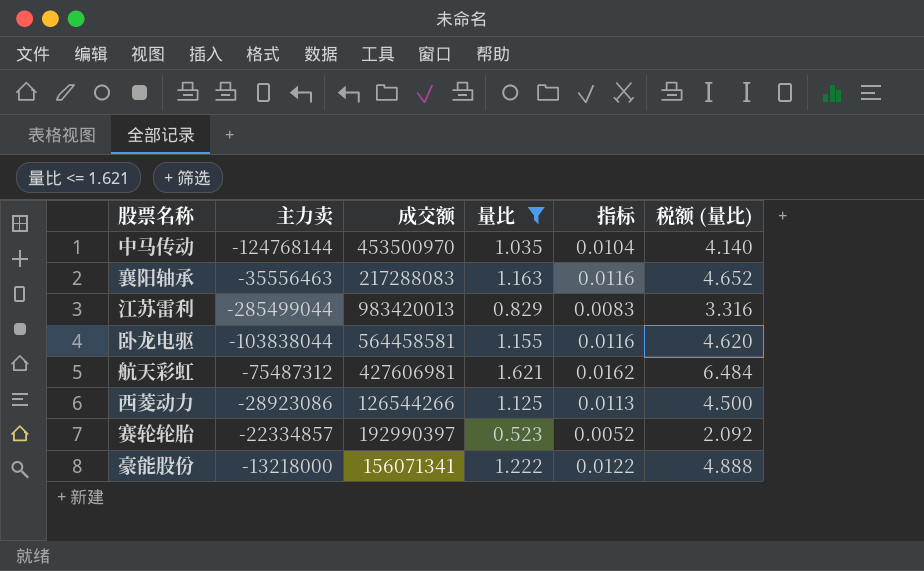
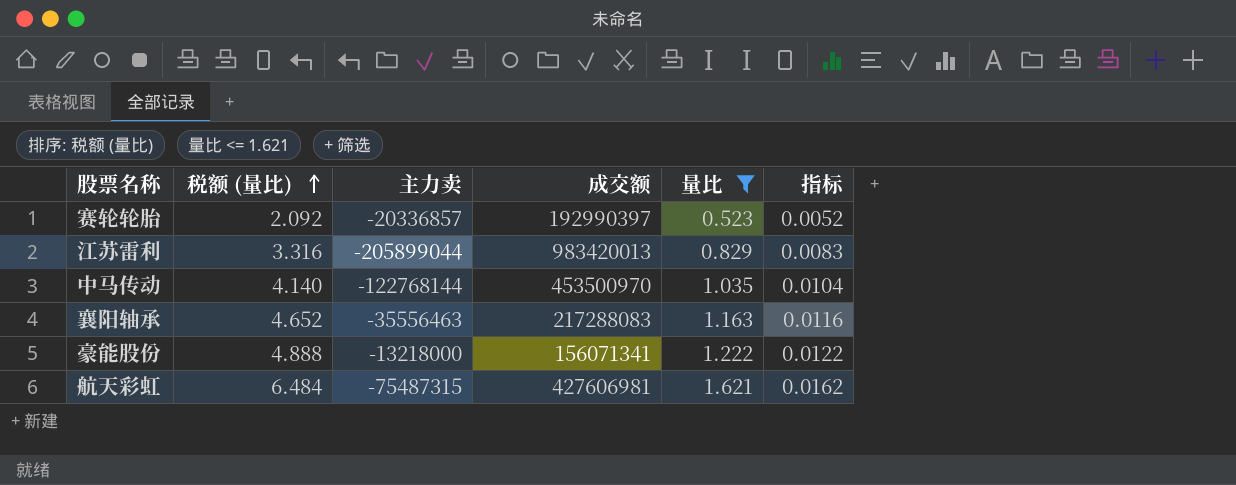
row order: none -> 税额 (量比) ascending
column 税额 (量比) | position: 6 -> 2
row 卧龙电驱: -103838044 | 564458581 | 1.155 | 0.0116 | 4.620 -> none
row 西菱动力: -28923086 | 126544266 | 1.125 | 0.0113 | 4.500 -> none
赛轮轮胎 | 主力卖: -22334857 -> -20336857
江苏雷利 | 主力卖: -285499044 -> -205899044
中马传动 | 主力卖: -124768144 -> -122768144
航天彩虹 | 主力卖: -75487312 -> -75487315

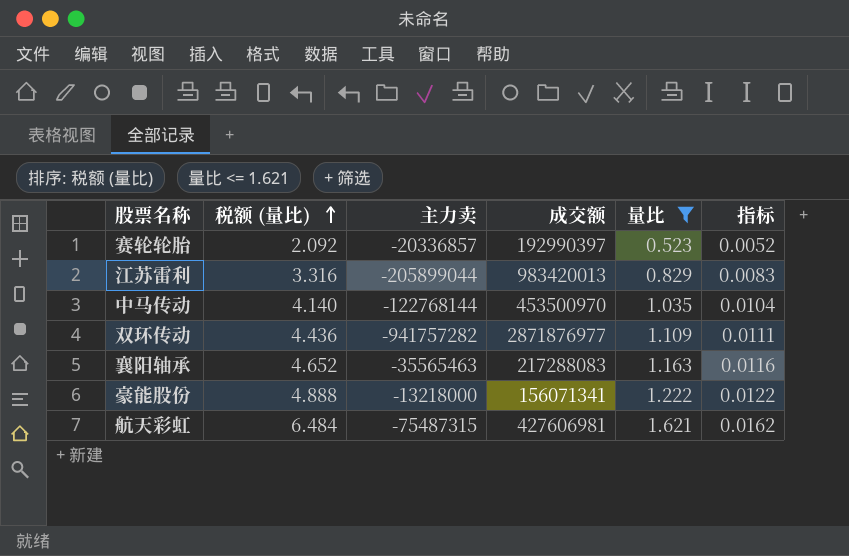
row 双环传动: none -> 4.436 | -941757282 | 2871876977 | 1.109 | 0.0111
襄阳轴承 | 主力卖: -35556463 -> -35565463

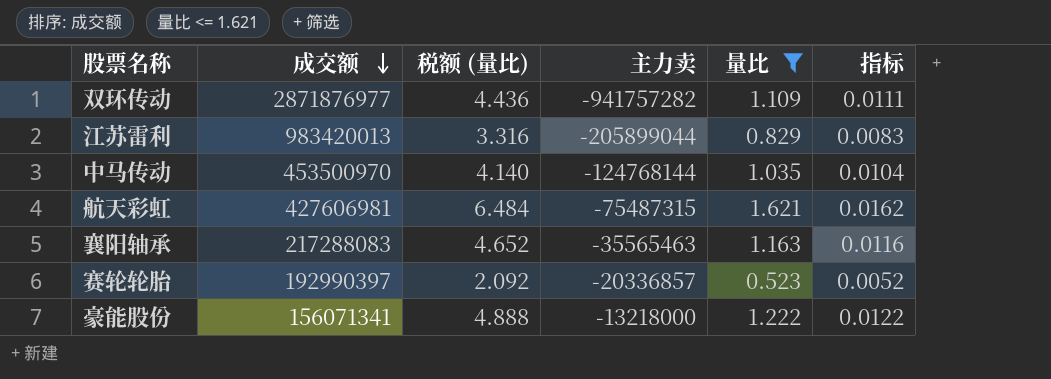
row order: 税额 (量比) ascending -> 成交额 descending
column 成交额 | position: 4 -> 2
中马传动 | 主力卖: -122768144 -> -124768144

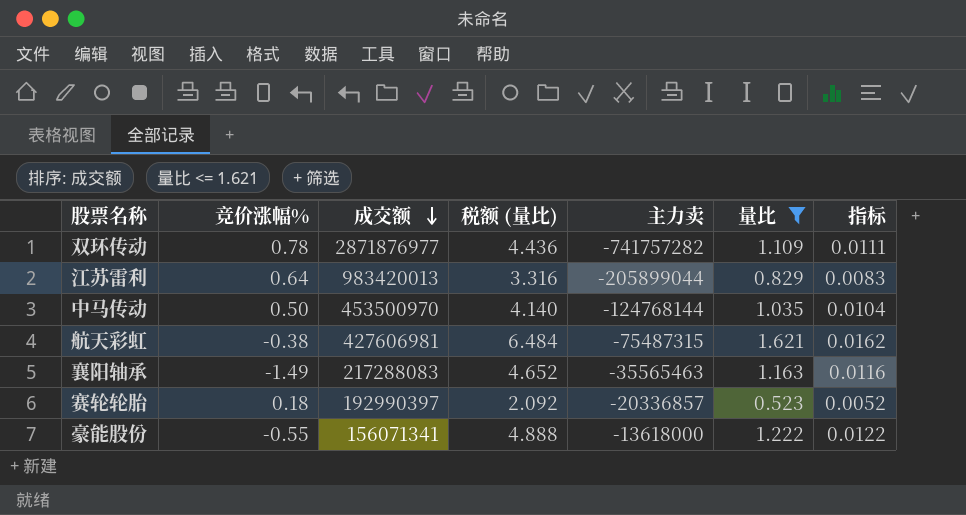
column 竞价涨幅% | position: none -> 2
双环传动 | 主力卖: -941757282 -> -741757282
豪能股份 | 主力卖: -13218000 -> -13618000

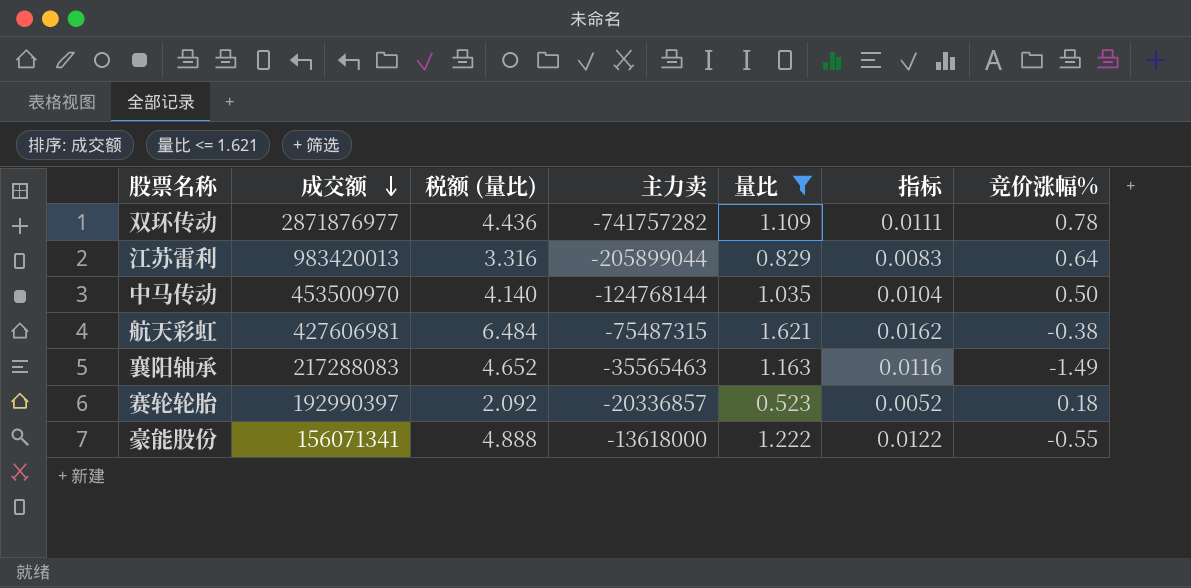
column 竞价涨幅% | position: 2 -> 7

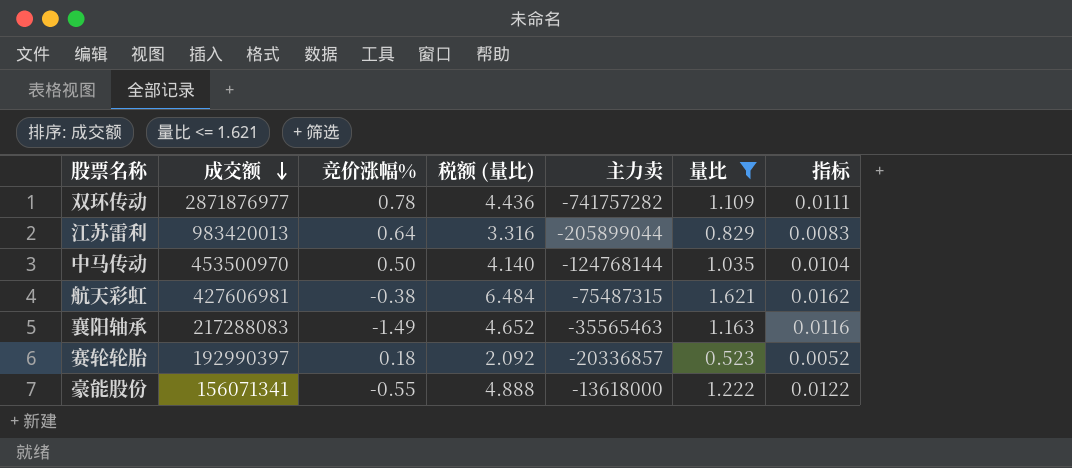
column 竞价涨幅% | position: 7 -> 3

